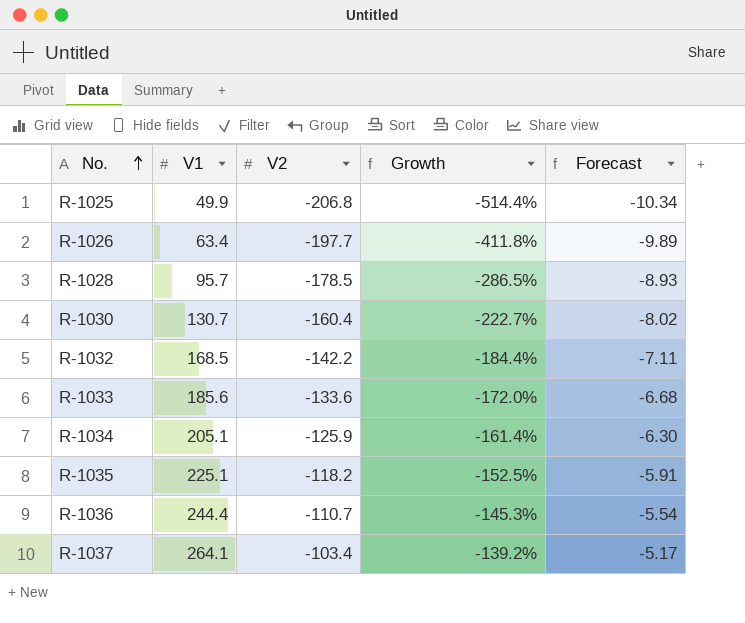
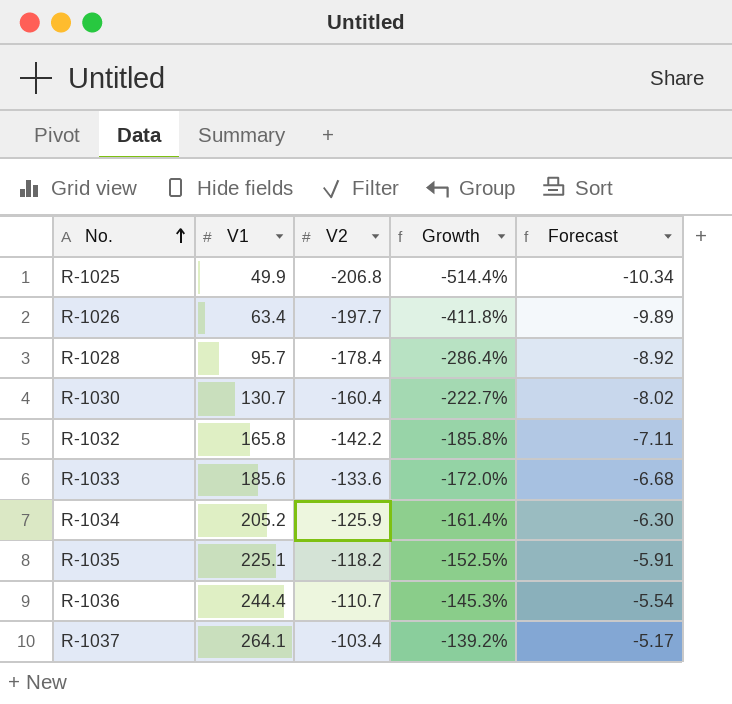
R-1028 | V2: -178.5 -> -178.4
R-1028 | Growth: -286.5% -> -286.4%
R-1028 | Forecast: -8.93 -> -8.92
R-1032 | V1: 168.5 -> 165.8
R-1032 | Growth: -184.4% -> -185.8%
R-1034 | V1: 205.1 -> 205.2

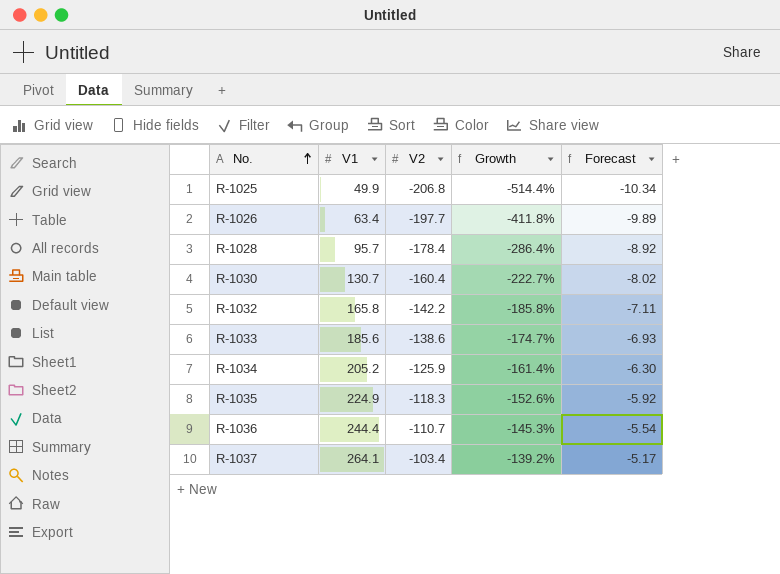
R-1033 | V2: -133.6 -> -138.6
R-1033 | Growth: -172.0% -> -174.7%
R-1033 | Forecast: -6.68 -> -6.93
R-1035 | V1: 225.1 -> 224.9
R-1035 | V2: -118.2 -> -118.3
R-1035 | Growth: -152.5% -> -152.6%
R-1035 | Forecast: -5.91 -> -5.92

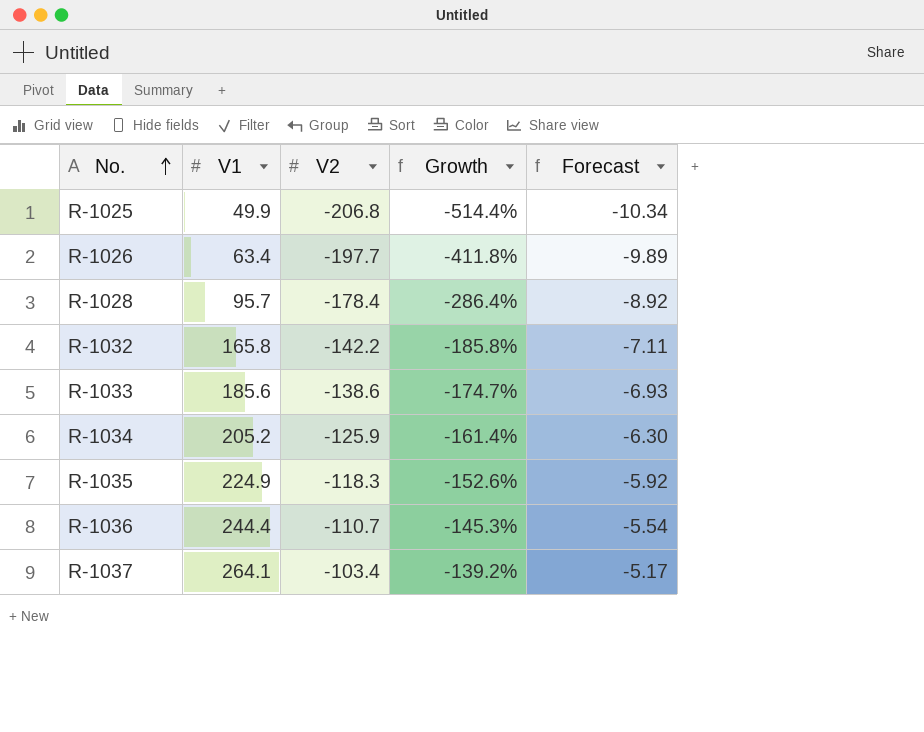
row R-1030: 130.7 | -160.4 | -222.7% | -8.02 -> none

